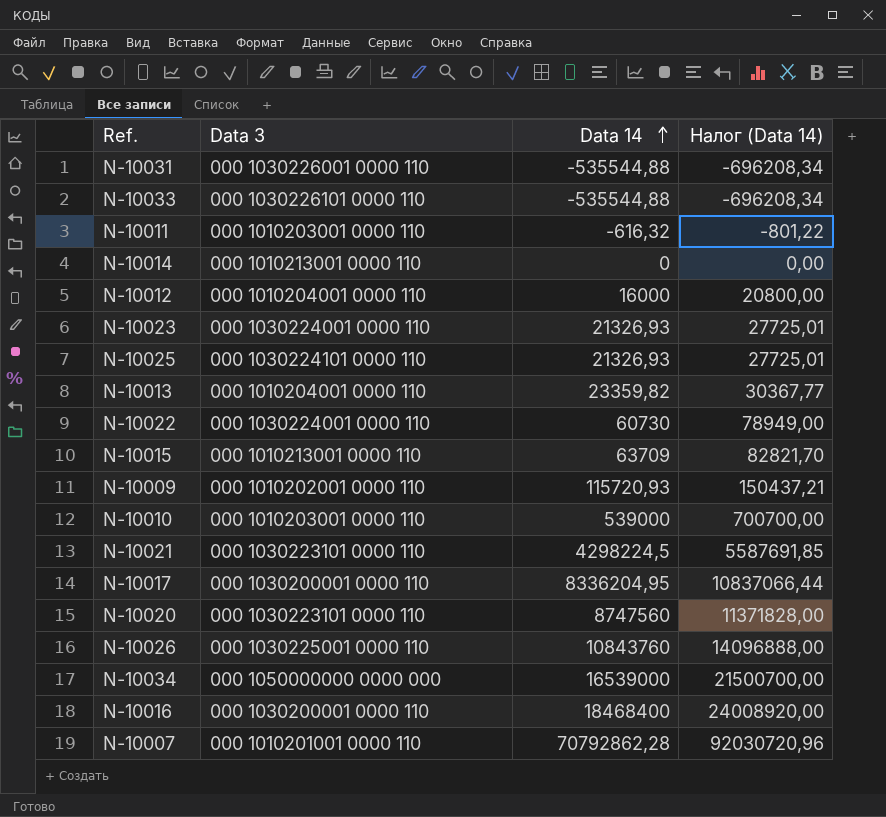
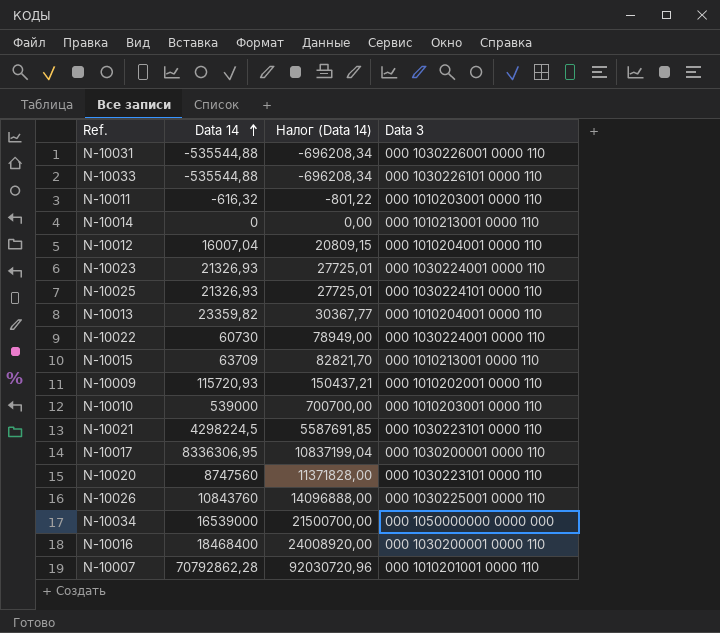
column Data 3 | position: 2 -> 4
N-10012 | Data 14: 16000 -> 16007,04
N-10012 | Налог (Data 14): 20800,00 -> 20809,15
N-10017 | Data 14: 8336204,95 -> 8336306,95
N-10017 | Налог (Data 14): 10837066,44 -> 10837199,04

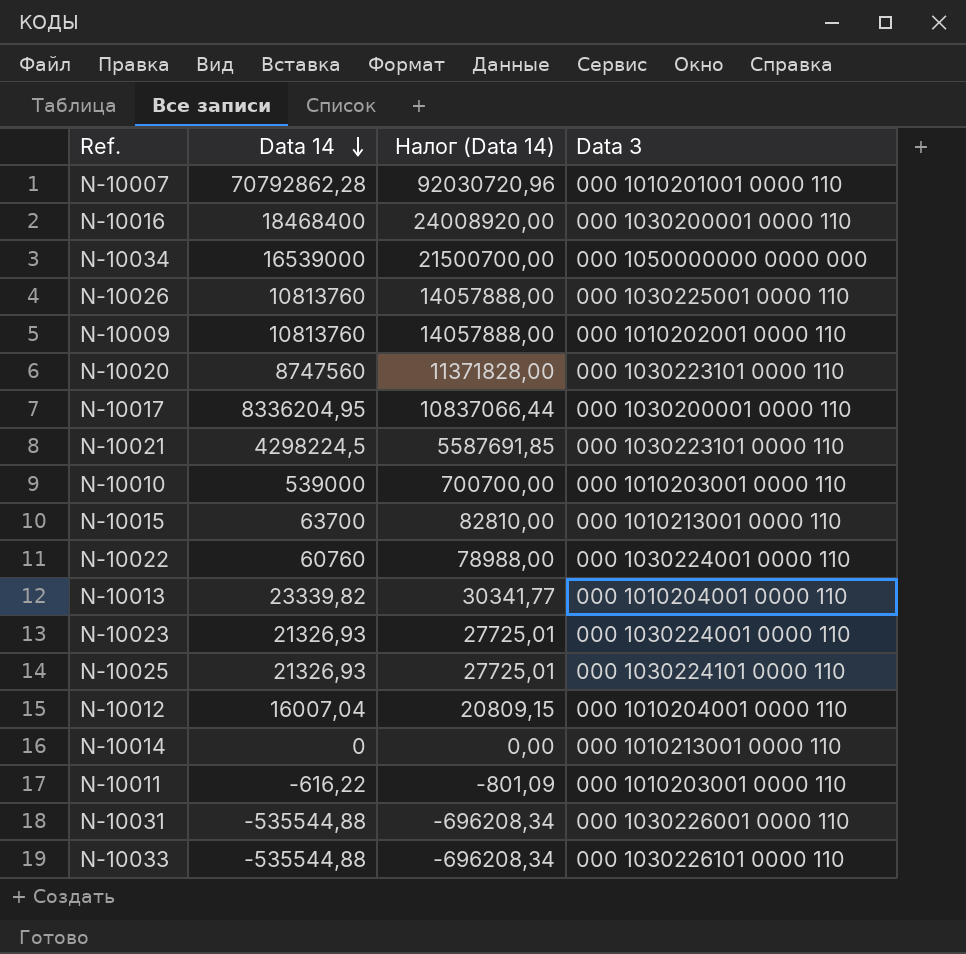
row order: Data 14 ascending -> Data 14 descending
N-10026 | Data 14: 10843760 -> 10813760
N-10026 | Налог (Data 14): 14096888,00 -> 14057888,00
N-10009 | Data 14: 115720,93 -> 10813760
N-10009 | Налог (Data 14): 150437,21 -> 14057888,00
N-10017 | Data 14: 8336306,95 -> 8336204,95
N-10017 | Налог (Data 14): 10837199,04 -> 10837066,44
N-10015 | Data 14: 63709 -> 63700
N-10015 | Налог (Data 14): 82821,70 -> 82810,00
N-10022 | Data 14: 60730 -> 60760
N-10022 | Налог (Data 14): 78949,00 -> 78988,00
N-10013 | Data 14: 23359,82 -> 23339,82
N-10013 | Налог (Data 14): 30367,77 -> 30341,77
N-10011 | Data 14: -616,32 -> -616,22
N-10011 | Налог (Data 14): -801,22 -> -801,09

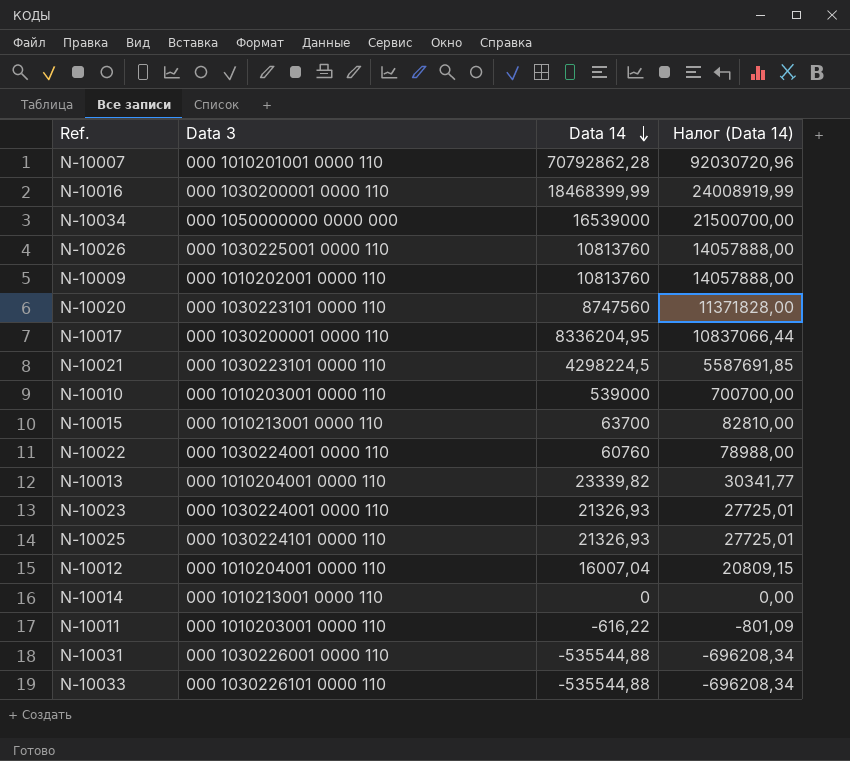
column Data 3 | position: 4 -> 2
N-10016 | Data 14: 18468400 -> 18468399,99
N-10016 | Налог (Data 14): 24008920,00 -> 24008919,99

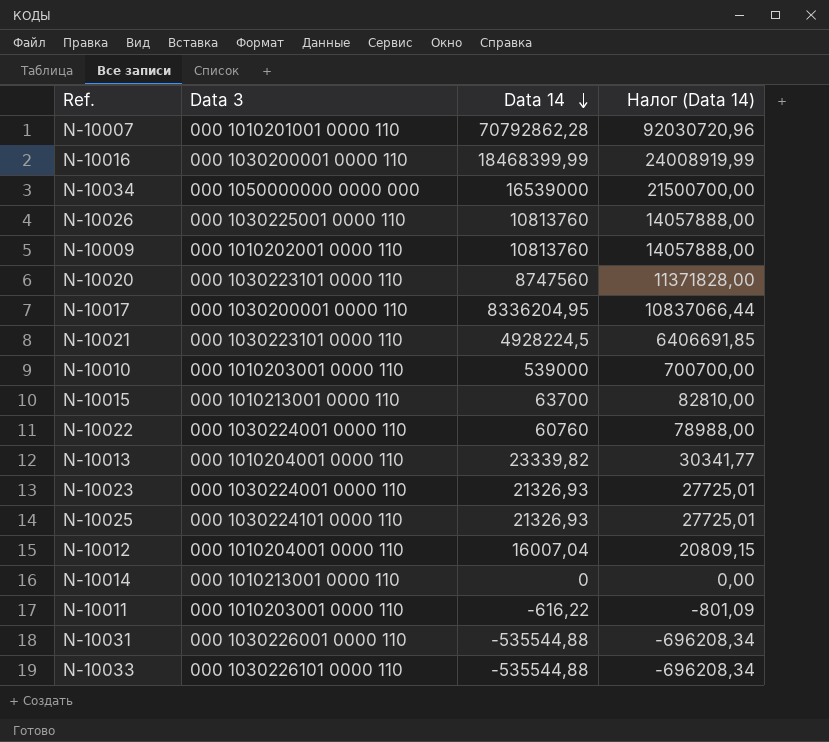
N-10021 | Data 14: 4298224,5 -> 4928224,5
N-10021 | Налог (Data 14): 5587691,85 -> 6406691,85

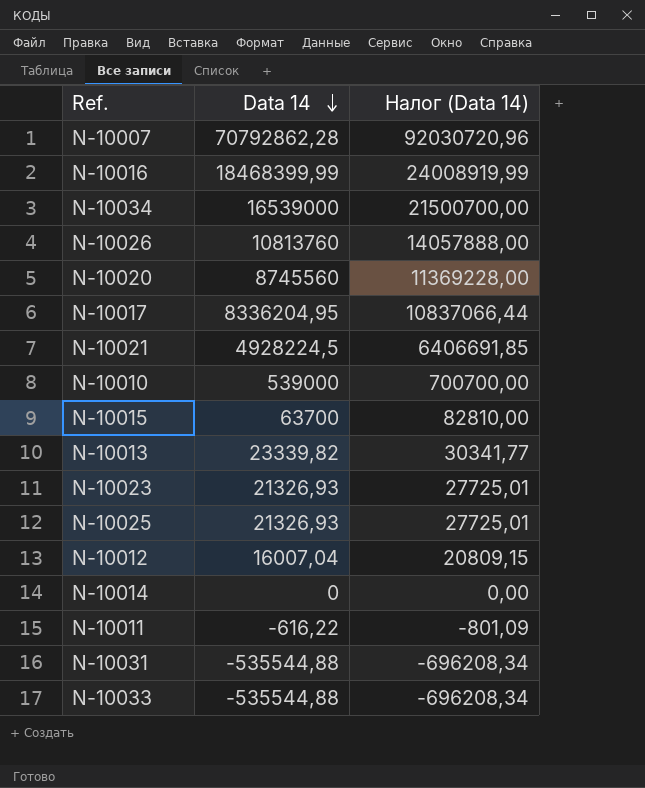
column Data 3 | position: 2 -> none
row N-10009: 000 1010202001 0000 110 | 10813760 | 14057888,00 -> none
row N-10022: 000 1030224001 0000 110 | 60760 | 78988,00 -> none
N-10020 | Data 14: 8747560 -> 8745560
N-10020 | Налог (Data 14): 11371828,00 -> 11369228,00

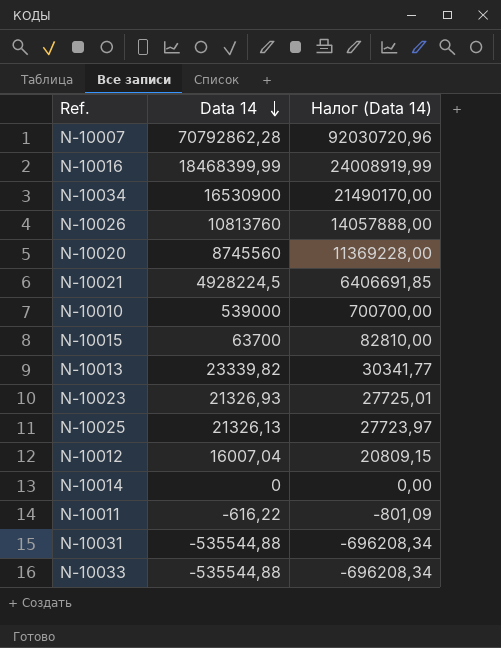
row N-10017: 8336204,95 | 10837066,44 -> none
N-10034 | Data 14: 16539000 -> 16530900
N-10034 | Налог (Data 14): 21500700,00 -> 21490170,00
N-10025 | Data 14: 21326,93 -> 21326,13
N-10025 | Налог (Data 14): 27725,01 -> 27723,97

